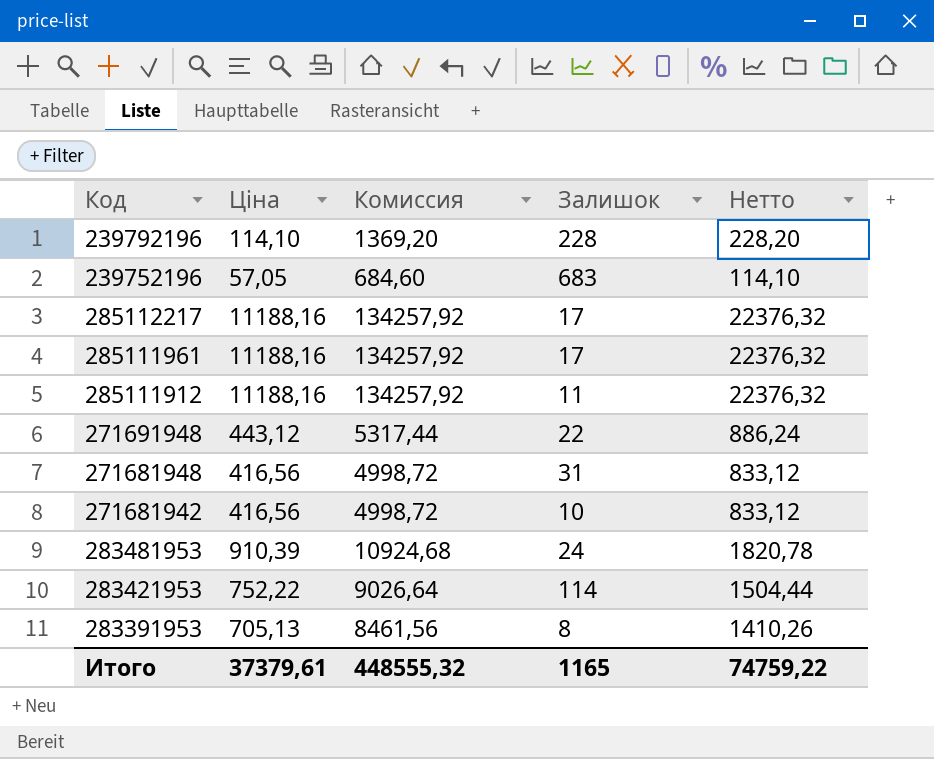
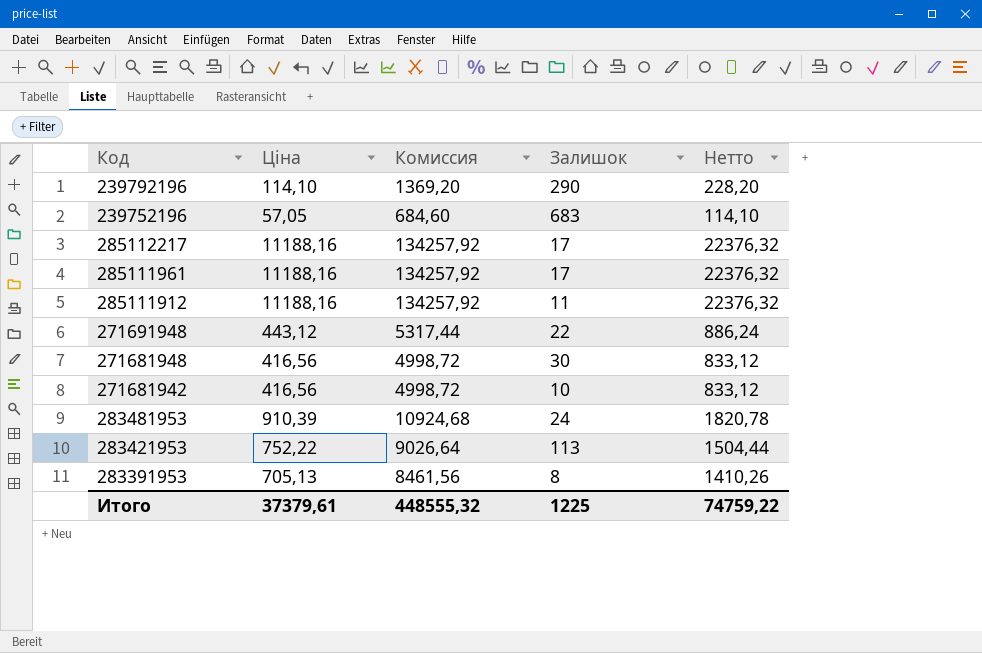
239792196 | Залишок: 228 -> 290
271681948 | Залишок: 31 -> 30
283421953 | Залишок: 114 -> 113
Итого | Залишок: 1165 -> 1225

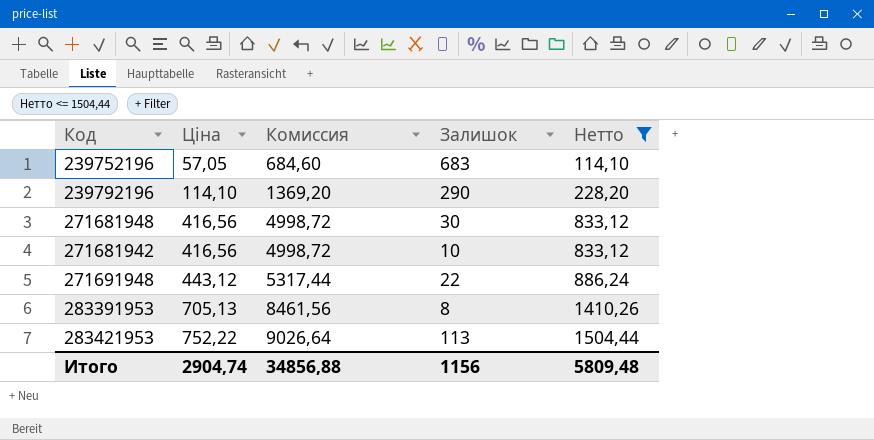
filter: none -> Нетто <= 1504,44
row order: none -> Ціна ascending
Итого | Ціна: 37379,61 -> 2904,74
Итого | Комиссия: 448555,32 -> 34856,88
Итого | Залишок: 1225 -> 1156
Итого | Нетто: 74759,22 -> 5809,48

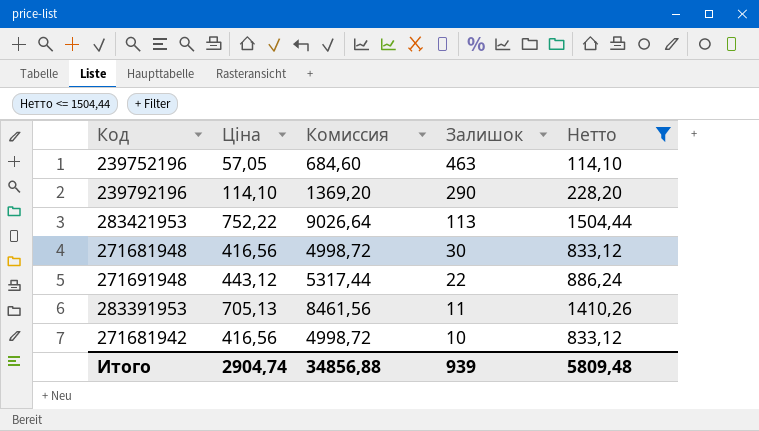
row order: Ціна ascending -> Залишок descending
239752196 | Залишок: 683 -> 463
283391953 | Залишок: 8 -> 11
Итого | Залишок: 1156 -> 939

